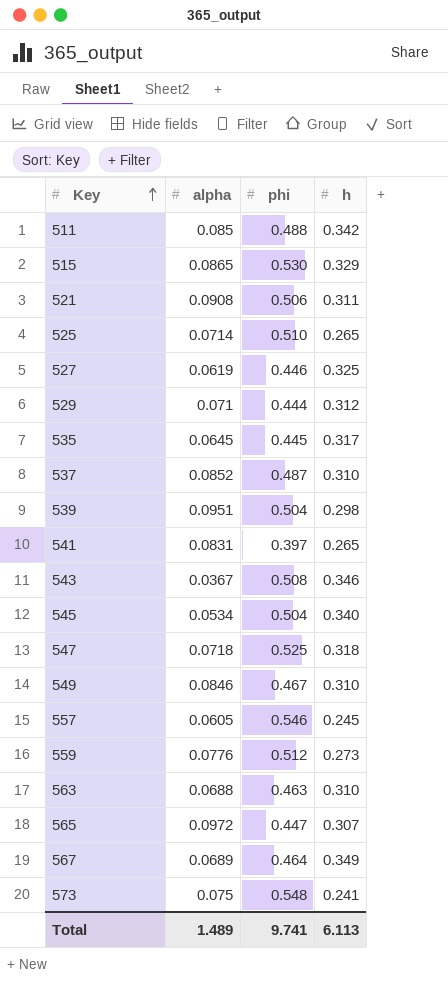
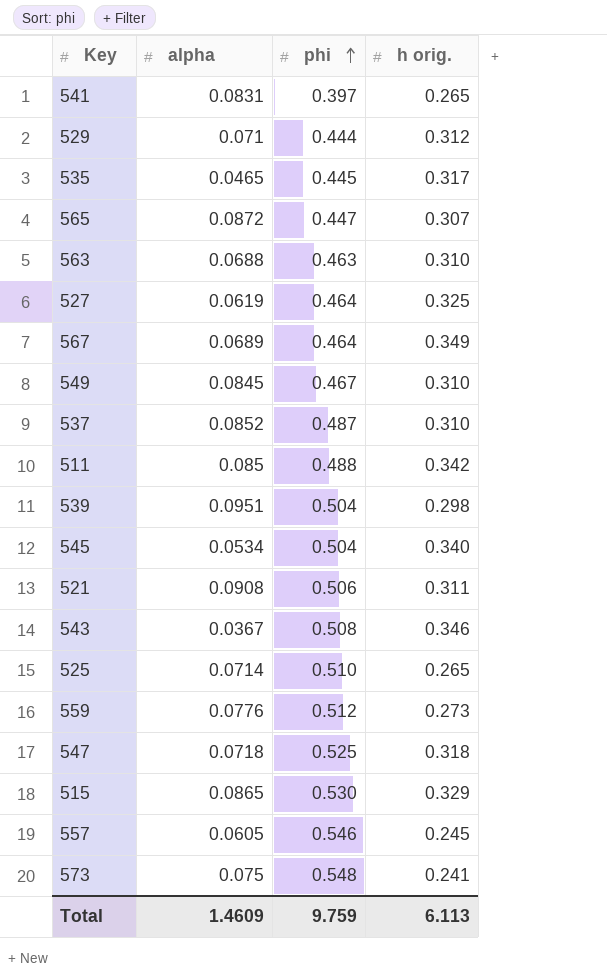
row order: Key ascending -> phi ascending
column name: h -> h orig.
535 | alpha: 0.0645 -> 0.0465
565 | alpha: 0.0972 -> 0.0872
527 | phi: 0.446 -> 0.464
549 | alpha: 0.0846 -> 0.0845
Total | alpha: 1.489 -> 1.4609
Total | phi: 9.741 -> 9.759

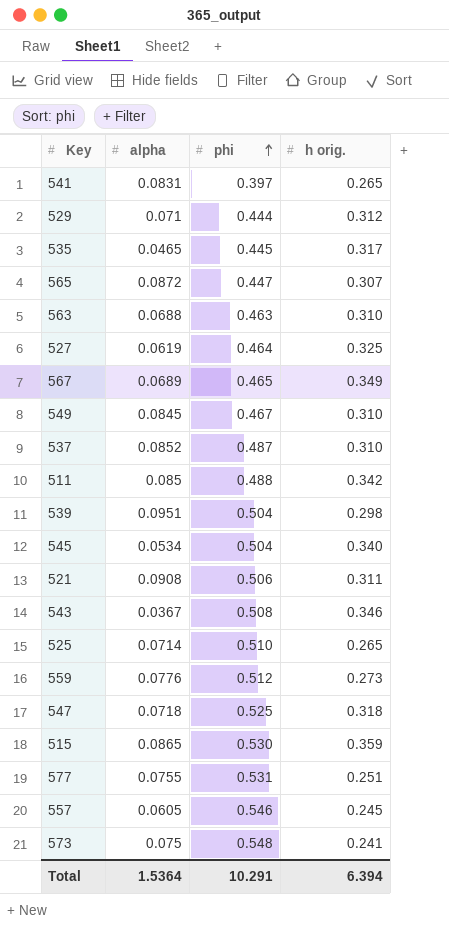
567 | phi: 0.464 -> 0.465
515 | h orig.: 0.329 -> 0.359
row 577: none -> 0.0755 | 0.531 | 0.251
Total | alpha: 1.4609 -> 1.5364
Total | phi: 9.759 -> 10.291
Total | h orig.: 6.113 -> 6.394

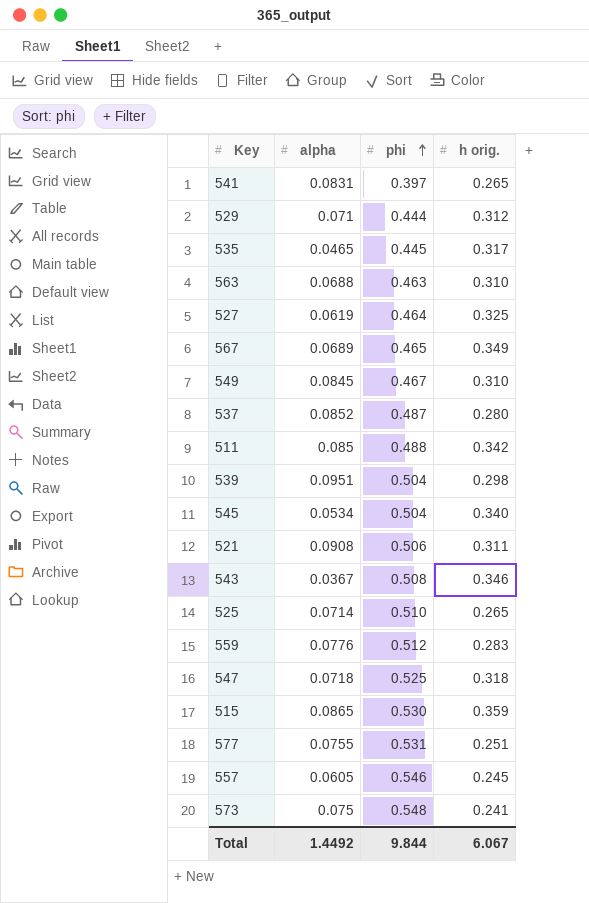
row 565: 0.0872 | 0.447 | 0.307 -> none
537 | h orig.: 0.310 -> 0.280
559 | h orig.: 0.273 -> 0.283
Total | alpha: 1.5364 -> 1.4492
Total | phi: 10.291 -> 9.844
Total | h orig.: 6.394 -> 6.067

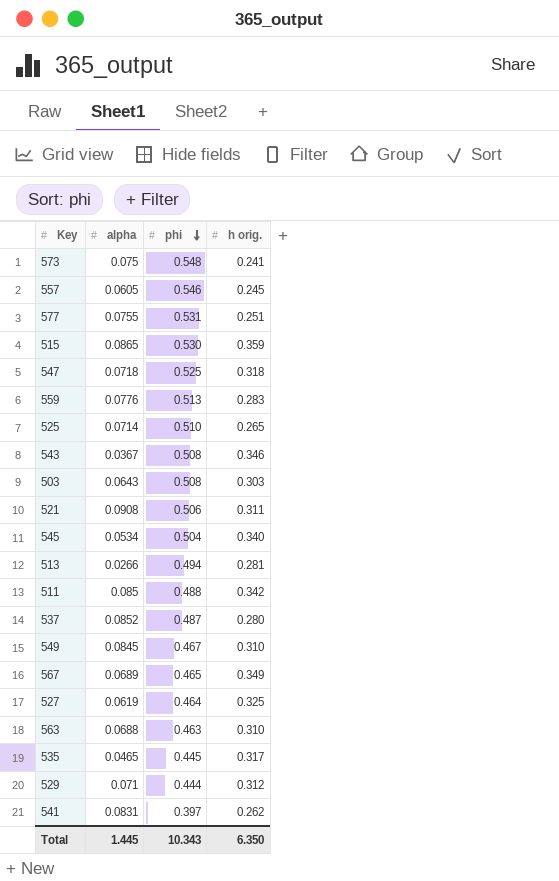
row order: phi ascending -> phi descending
row 539: 0.0951 | 0.504 | 0.298 -> none
559 | phi: 0.512 -> 0.513
row 503: none -> 0.0643 | 0.508 | 0.303
row 513: none -> 0.0266 | 0.494 | 0.281
541 | h orig.: 0.265 -> 0.262
Total | alpha: 1.4492 -> 1.445
Total | phi: 9.844 -> 10.343
Total | h orig.: 6.067 -> 6.350

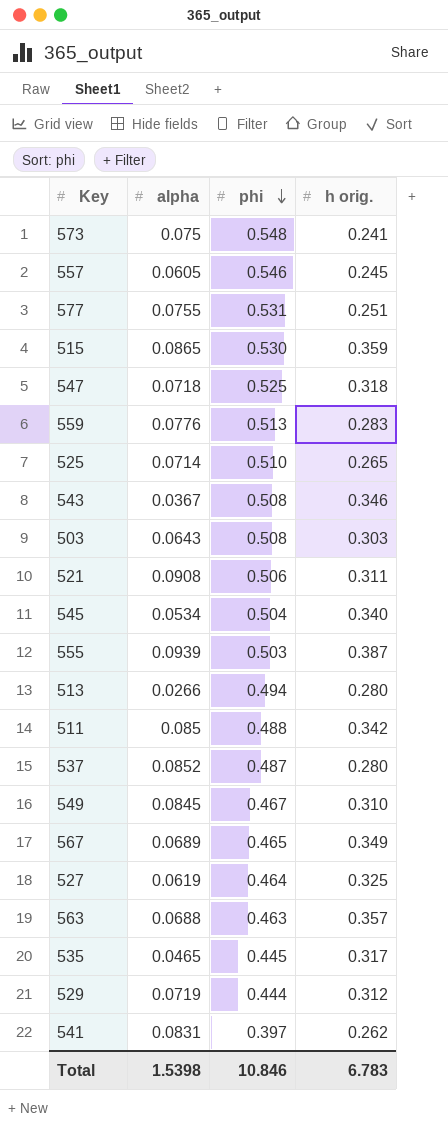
row 555: none -> 0.0939 | 0.503 | 0.387
513 | h orig.: 0.281 -> 0.280
563 | h orig.: 0.310 -> 0.357
529 | alpha: 0.071 -> 0.0719
Total | alpha: 1.445 -> 1.5398
Total | phi: 10.343 -> 10.846
Total | h orig.: 6.350 -> 6.783

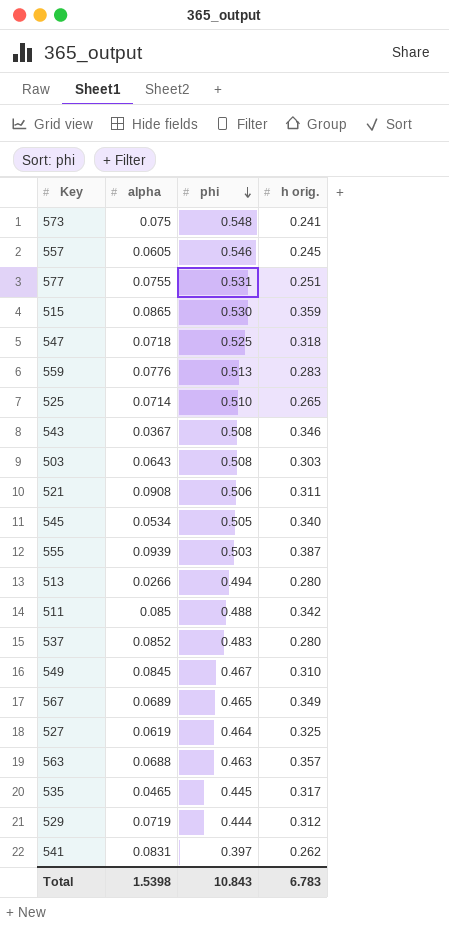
545 | phi: 0.504 -> 0.505
537 | phi: 0.487 -> 0.483
Total | phi: 10.846 -> 10.843

